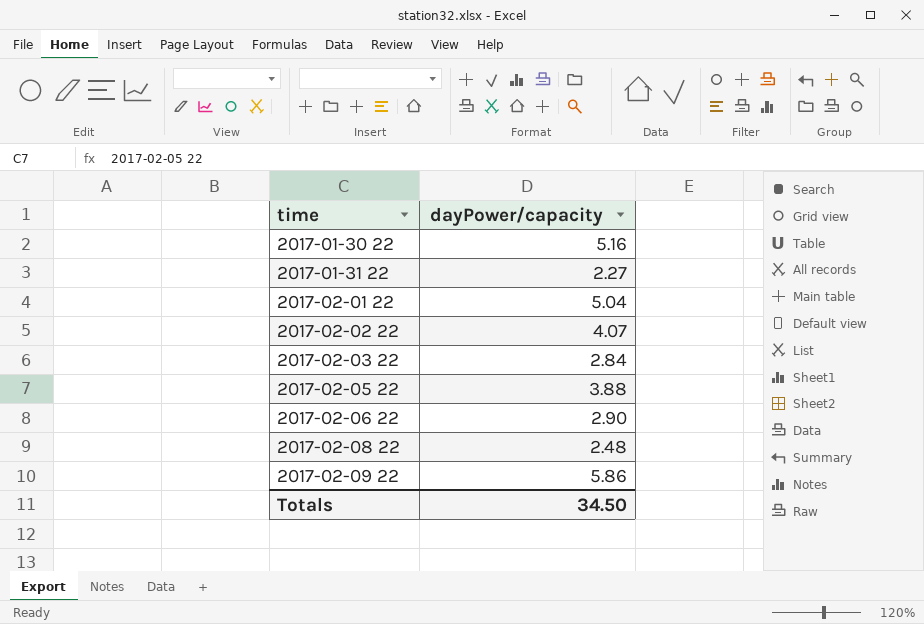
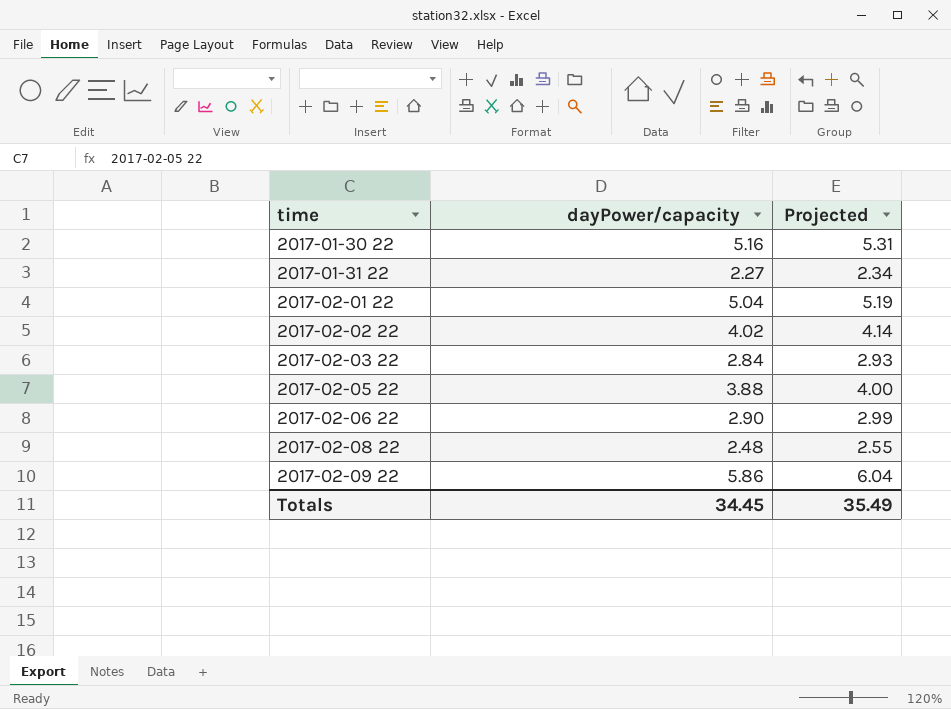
column Projected | formula: none -> [dayPower/capacity] * 1.03
2017-02-02 22 | dayPower/capacity: 4.07 -> 4.02
Totals | dayPower/capacity: 34.50 -> 34.45

